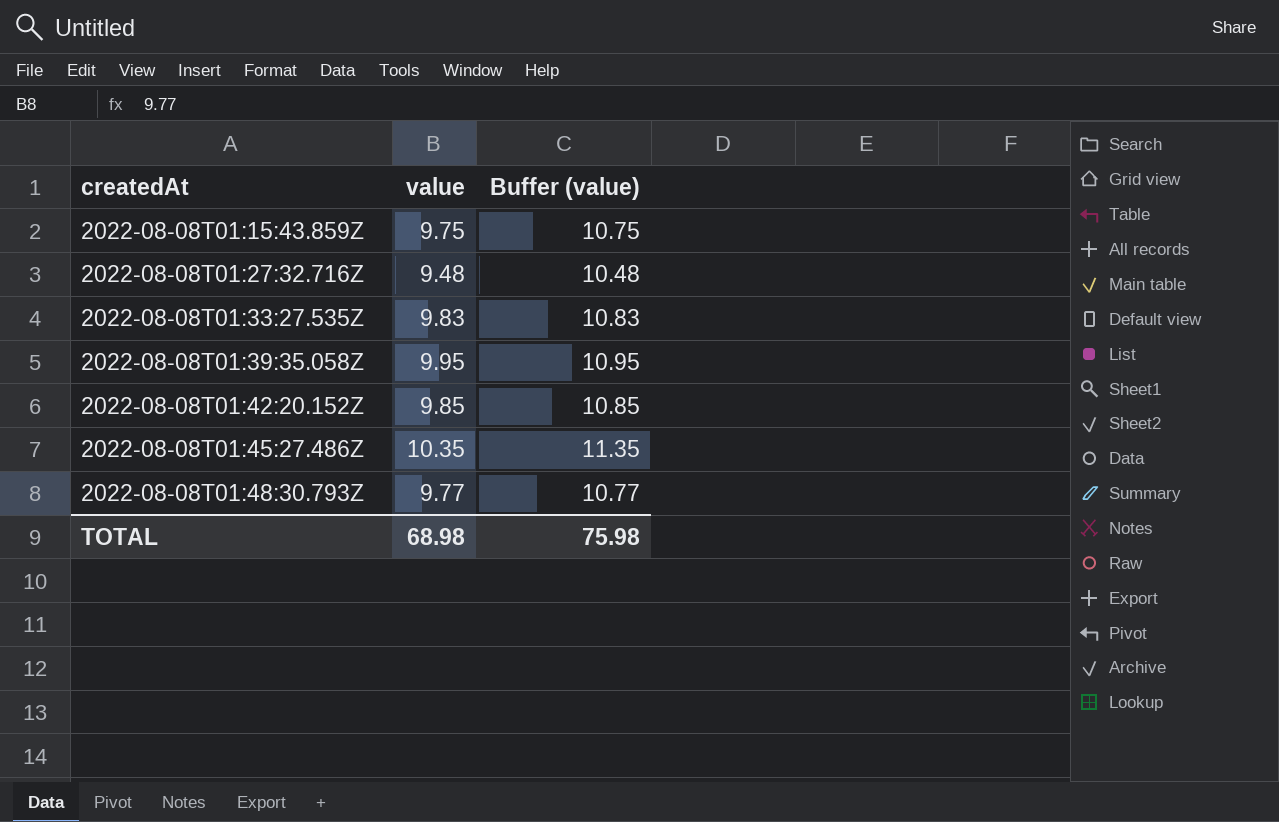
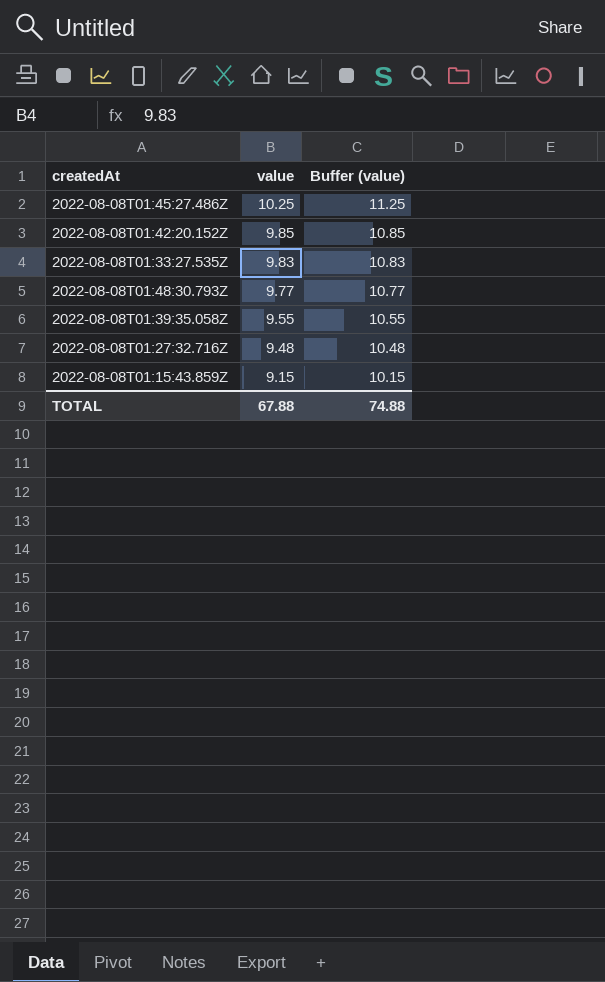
row order: createdAt ascending -> value descending
2022-08-08T01:45:27.486Z | value: 10.35 -> 10.25
2022-08-08T01:45:27.486Z | Buffer (value): 11.35 -> 11.25
2022-08-08T01:39:35.058Z | value: 9.95 -> 9.55
2022-08-08T01:39:35.058Z | Buffer (value): 10.95 -> 10.55
2022-08-08T01:15:43.859Z | value: 9.75 -> 9.15
2022-08-08T01:15:43.859Z | Buffer (value): 10.75 -> 10.15
TOTAL | value: 68.98 -> 67.88
TOTAL | Buffer (value): 75.98 -> 74.88

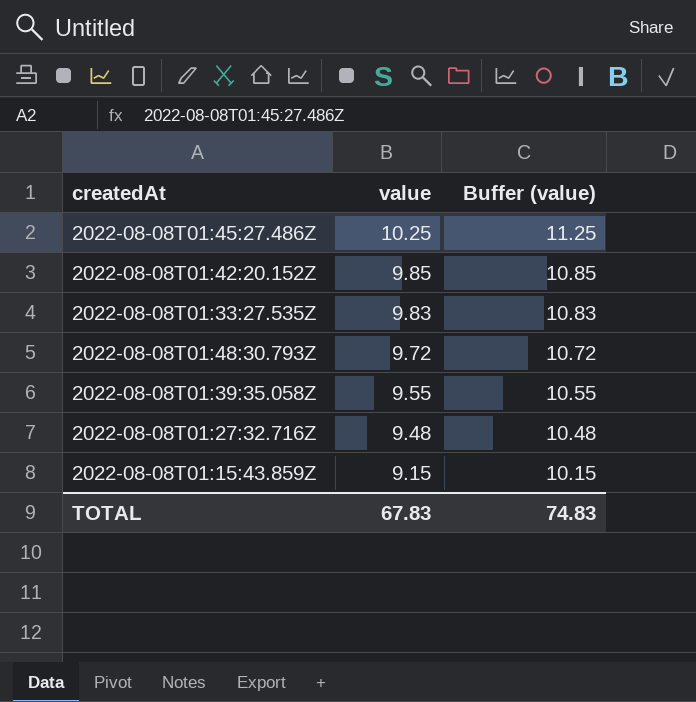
2022-08-08T01:48:30.793Z | value: 9.77 -> 9.72
2022-08-08T01:48:30.793Z | Buffer (value): 10.77 -> 10.72
TOTAL | value: 67.88 -> 67.83
TOTAL | Buffer (value): 74.88 -> 74.83

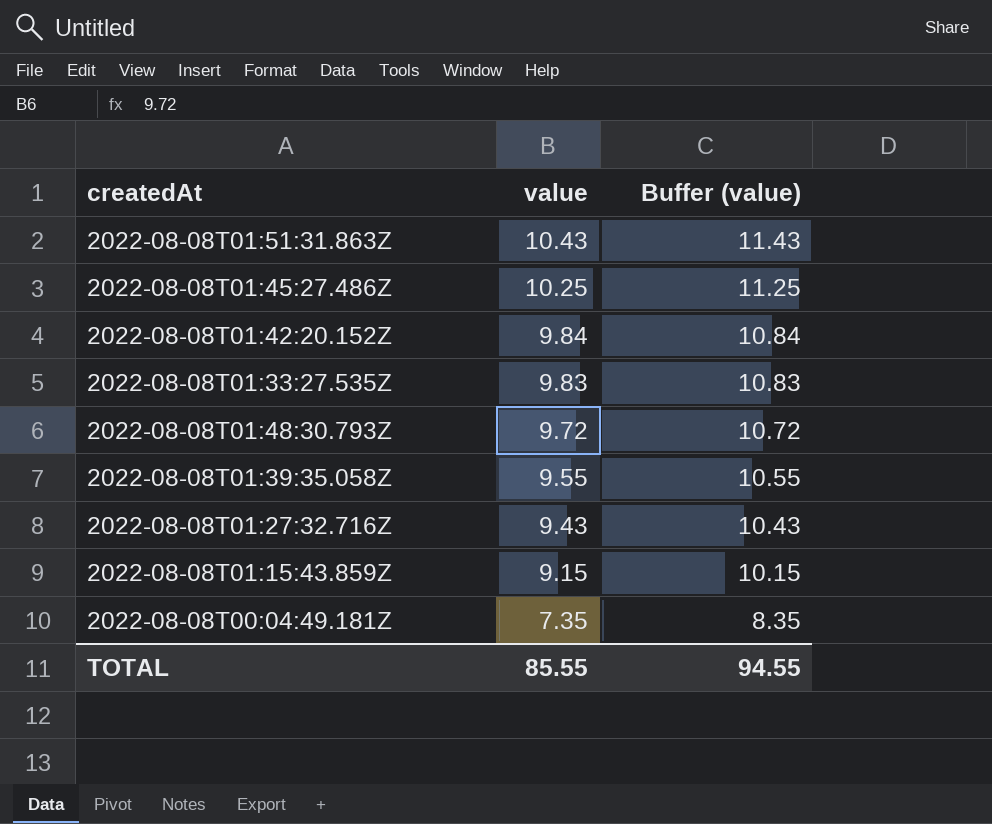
row 2022-08-08T01:51:31.863Z: none -> 10.43 | 11.43
2022-08-08T01:42:20.152Z | value: 9.85 -> 9.84
2022-08-08T01:42:20.152Z | Buffer (value): 10.85 -> 10.84
2022-08-08T01:27:32.716Z | value: 9.48 -> 9.43
2022-08-08T01:27:32.716Z | Buffer (value): 10.48 -> 10.43
row 2022-08-08T00:04:49.181Z: none -> 7.35 | 8.35
TOTAL | value: 67.83 -> 85.55
TOTAL | Buffer (value): 74.83 -> 94.55

